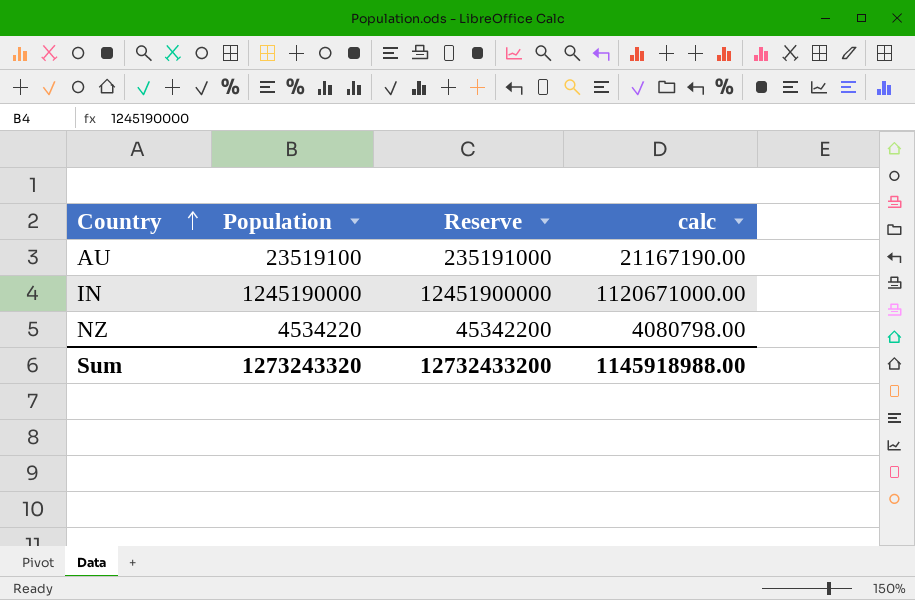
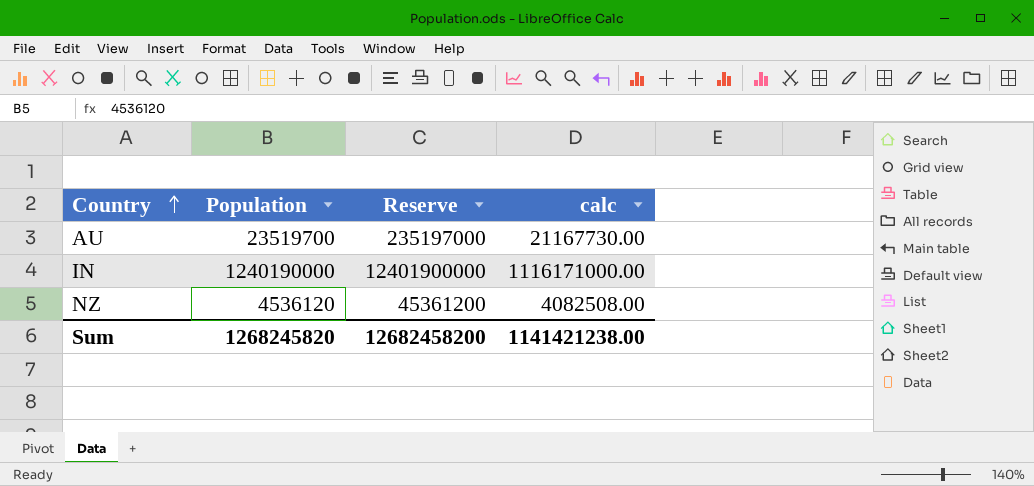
AU | Population: 23519100 -> 23519700
AU | Reserve: 235191000 -> 235197000
AU | calc: 21167190.00 -> 21167730.00
IN | Population: 1245190000 -> 1240190000
IN | Reserve: 12451900000 -> 12401900000
IN | calc: 1120671000.00 -> 1116171000.00
NZ | Population: 4534220 -> 4536120
NZ | Reserve: 45342200 -> 45361200
NZ | calc: 4080798.00 -> 4082508.00
Sum | Population: 1273243320 -> 1268245820
Sum | Reserve: 12732433200 -> 12682458200
Sum | calc: 1145918988.00 -> 1141421238.00

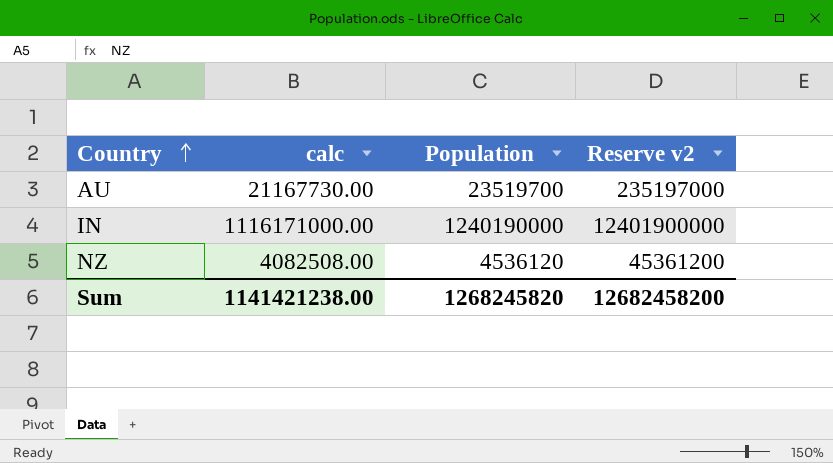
column calc | position: 4 -> 2
column name: Reserve -> Reserve v2

